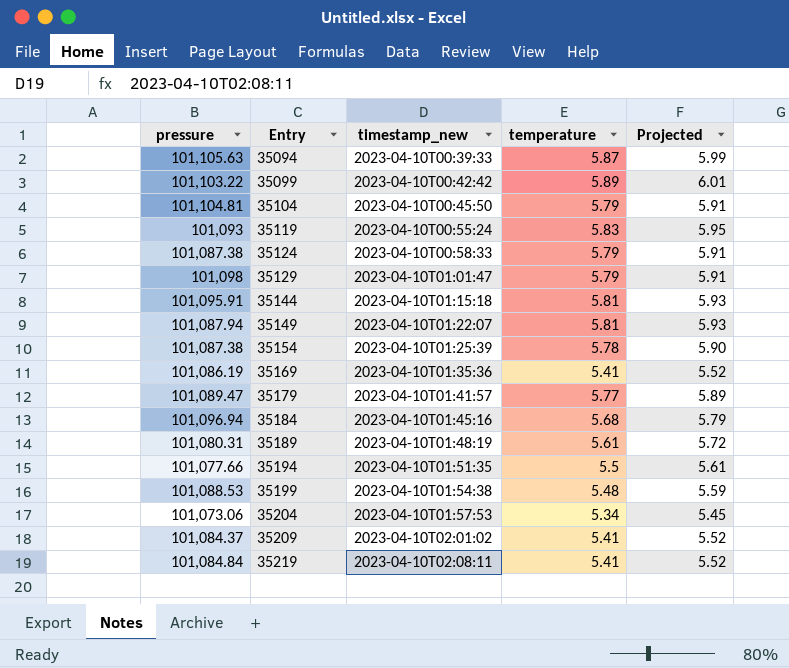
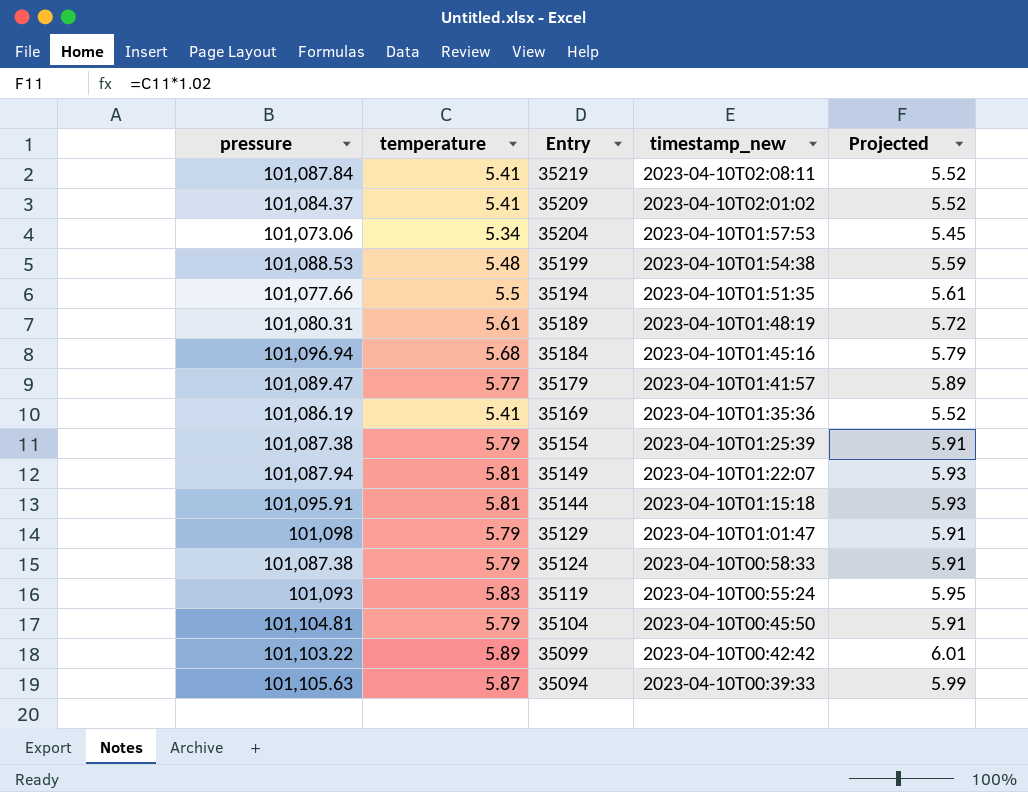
row order: Entry ascending -> Entry descending
column temperature | position: 4 -> 2
35219 | pressure: 101,084.84 -> 101,087.84
35154 | temperature: 5.78 -> 5.79
35154 | Projected: 5.90 -> 5.91

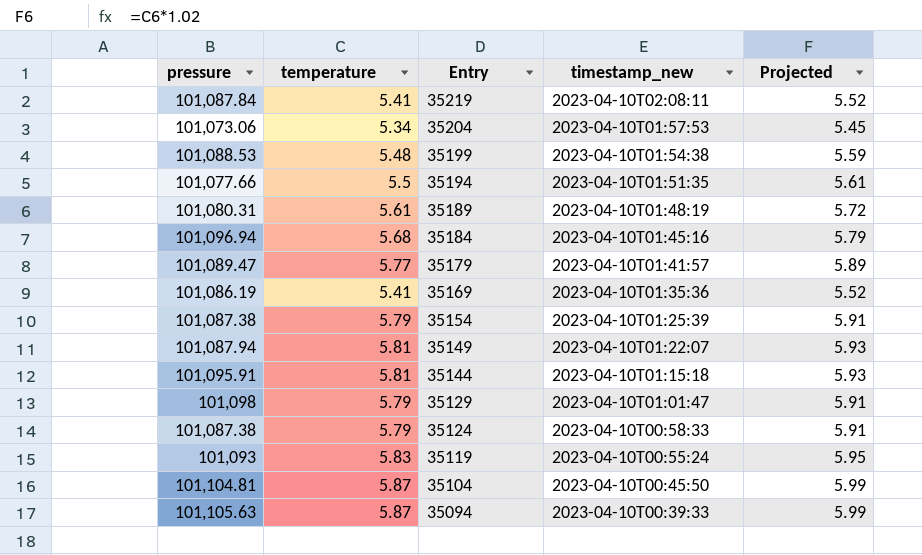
row 35209: 101,084.37 | 5.41 | 2023-04-10T02:01:02 | 5.52 -> none
row 35099: 101,103.22 | 5.89 | 2023-04-10T00:42:42 | 6.01 -> none
35104 | temperature: 5.79 -> 5.87
35104 | Projected: 5.91 -> 5.99

